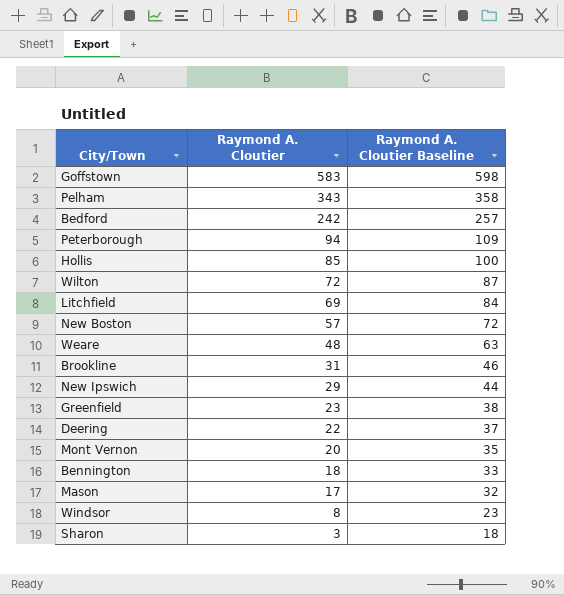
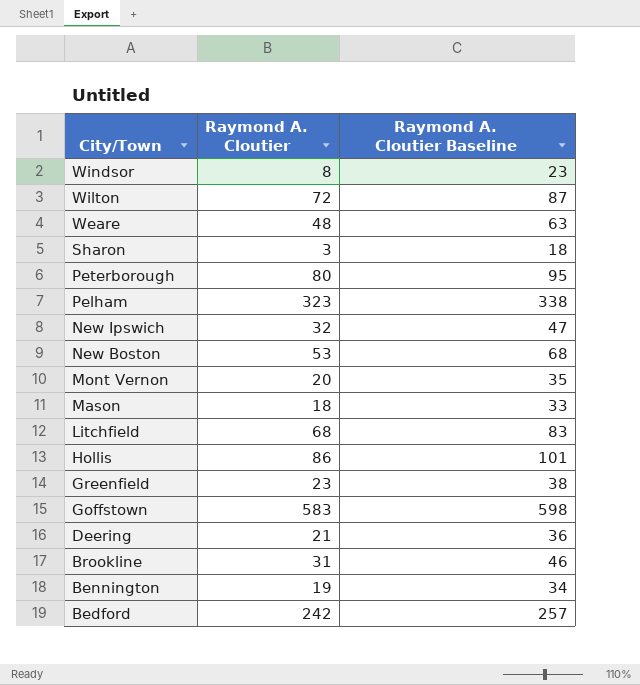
row order: Raymond A. Cloutier descending -> City/Town descending
Peterborough | Raymond A. Cloutier: 94 -> 80
Peterborough | Raymond A. Cloutier Baseline: 109 -> 95
Pelham | Raymond A. Cloutier: 343 -> 323
Pelham | Raymond A. Cloutier Baseline: 358 -> 338
New Ipswich | Raymond A. Cloutier: 29 -> 32
New Ipswich | Raymond A. Cloutier Baseline: 44 -> 47
New Boston | Raymond A. Cloutier: 57 -> 53
New Boston | Raymond A. Cloutier Baseline: 72 -> 68
Mason | Raymond A. Cloutier: 17 -> 18
Mason | Raymond A. Cloutier Baseline: 32 -> 33
Litchfield | Raymond A. Cloutier: 69 -> 68
Litchfield | Raymond A. Cloutier Baseline: 84 -> 83
Hollis | Raymond A. Cloutier: 85 -> 86
Hollis | Raymond A. Cloutier Baseline: 100 -> 101
Deering | Raymond A. Cloutier: 22 -> 21
Deering | Raymond A. Cloutier Baseline: 37 -> 36
Bennington | Raymond A. Cloutier: 18 -> 19
Bennington | Raymond A. Cloutier Baseline: 33 -> 34

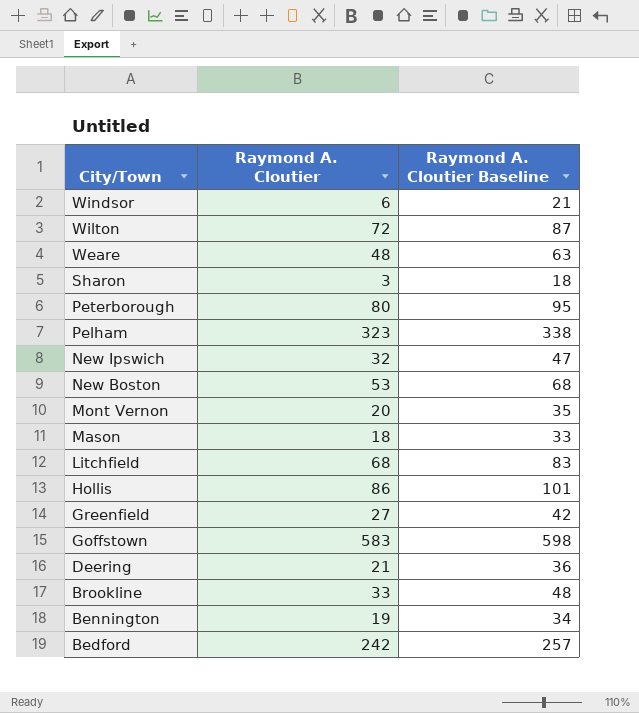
Windsor | Raymond A. Cloutier: 8 -> 6
Windsor | Raymond A. Cloutier Baseline: 23 -> 21
Greenfield | Raymond A. Cloutier: 23 -> 27
Greenfield | Raymond A. Cloutier Baseline: 38 -> 42
Brookline | Raymond A. Cloutier: 31 -> 33
Brookline | Raymond A. Cloutier Baseline: 46 -> 48

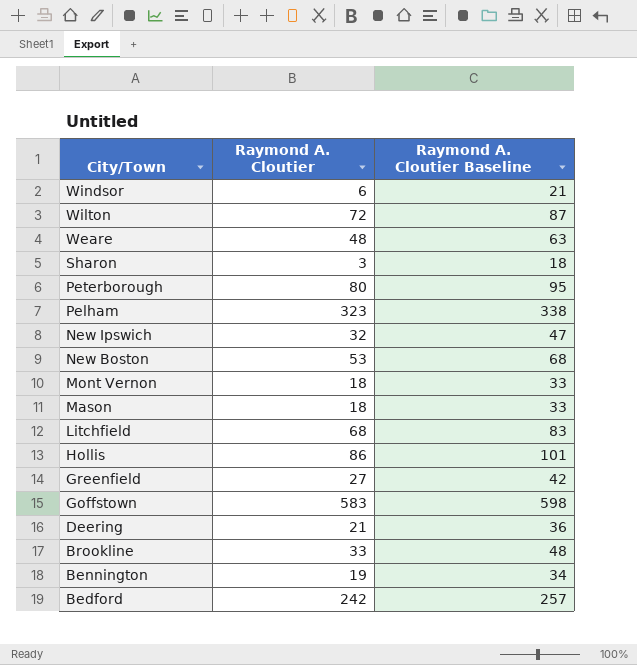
Mont Vernon | Raymond A. Cloutier: 20 -> 18
Mont Vernon | Raymond A. Cloutier Baseline: 35 -> 33

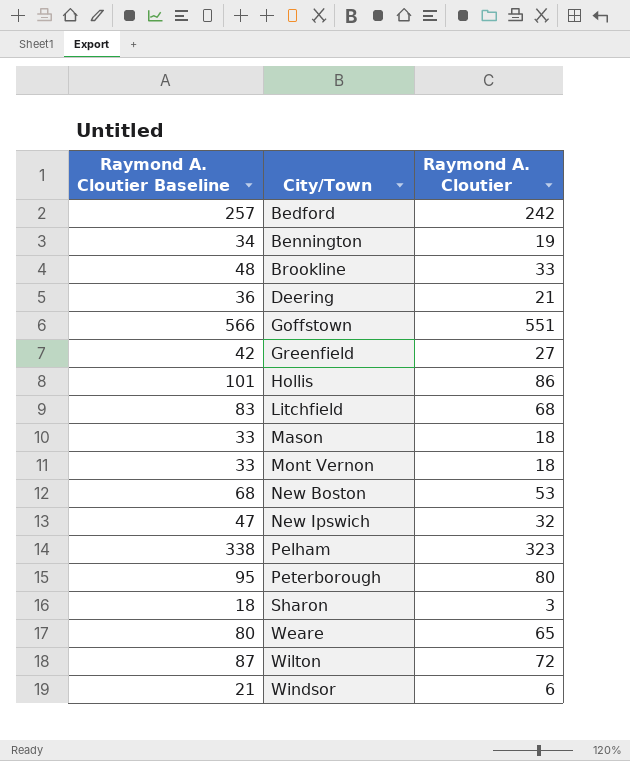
row order: City/Town descending -> City/Town ascending
column Raymond A. Cloutier Baseline | position: 3 -> 1
Goffstown | Raymond A. Cloutier Baseline: 598 -> 566
Goffstown | Raymond A. Cloutier: 583 -> 551
Weare | Raymond A. Cloutier Baseline: 63 -> 80
Weare | Raymond A. Cloutier: 48 -> 65

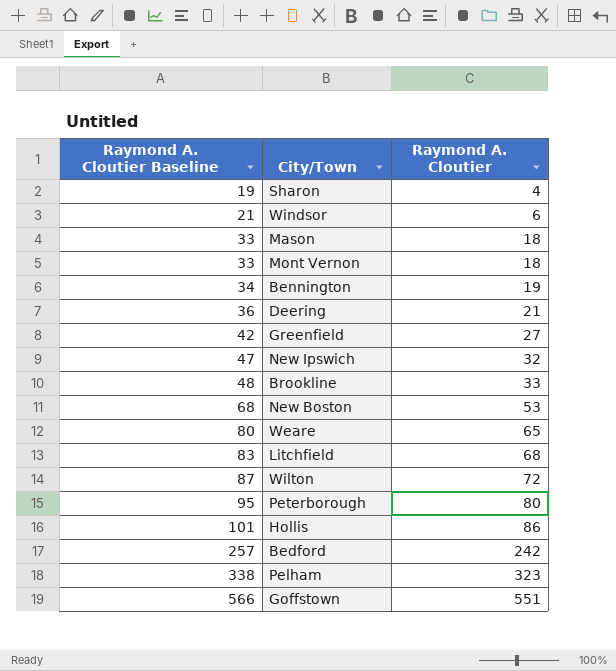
row order: City/Town ascending -> Raymond A. Cloutier Baseline ascending
Sharon | Raymond A. Cloutier Baseline: 18 -> 19
Sharon | Raymond A. Cloutier: 3 -> 4

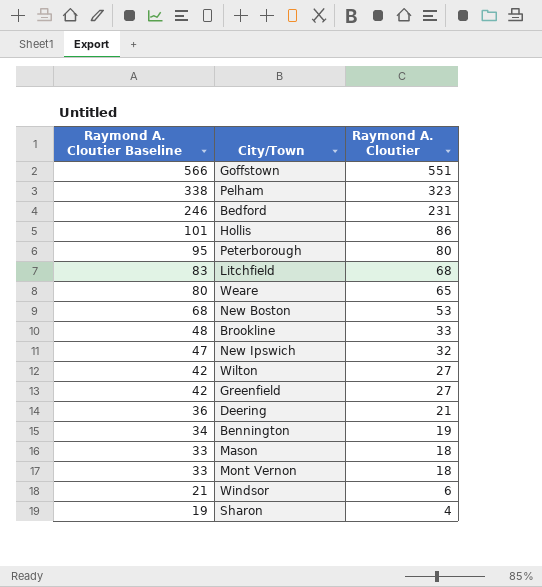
row order: Raymond A. Cloutier Baseline ascending -> Raymond A. Cloutier Baseline descending
Bedford | Raymond A. Cloutier Baseline: 257 -> 246
Bedford | Raymond A. Cloutier: 242 -> 231
Wilton | Raymond A. Cloutier Baseline: 87 -> 42
Wilton | Raymond A. Cloutier: 72 -> 27

